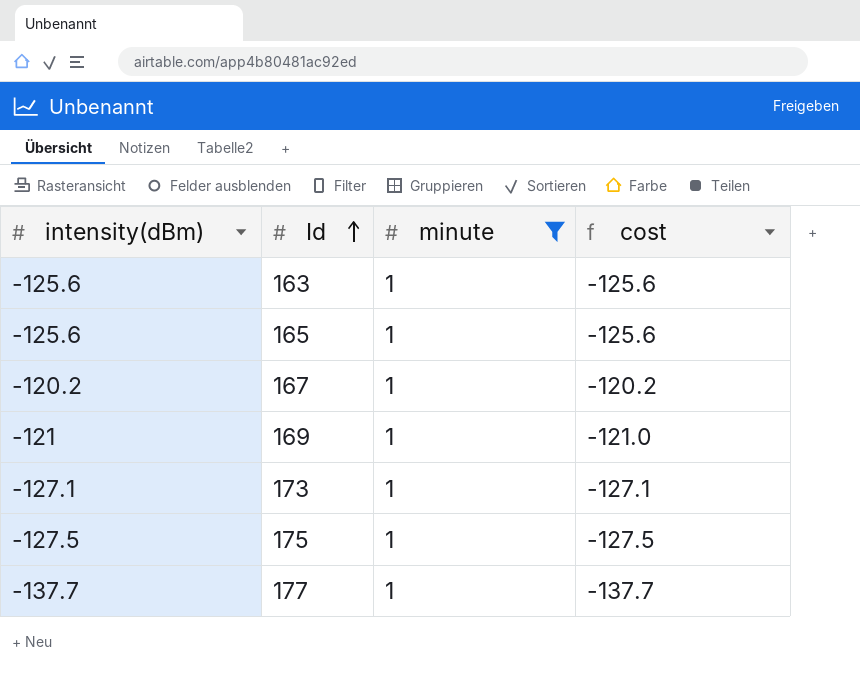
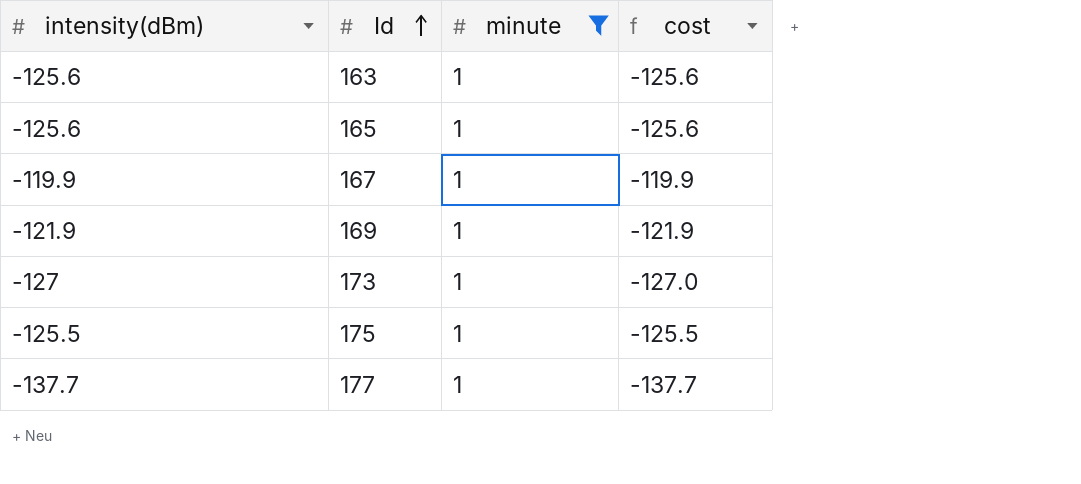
167 | intensity(dBm): -120.2 -> -119.9
167 | cost: -120.2 -> -119.9
169 | intensity(dBm): -121 -> -121.9
169 | cost: -121.0 -> -121.9
173 | intensity(dBm): -127.1 -> -127
173 | cost: -127.1 -> -127.0
175 | intensity(dBm): -127.5 -> -125.5
175 | cost: -127.5 -> -125.5

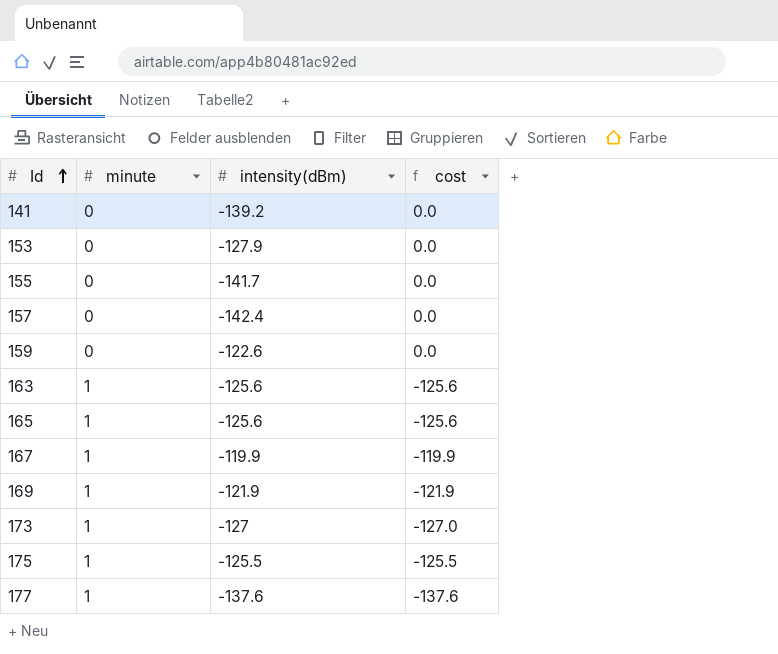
filter: minute = 1 -> none
column intensity(dBm) | position: 1 -> 3
177 | intensity(dBm): -137.7 -> -137.6
177 | cost: -137.7 -> -137.6

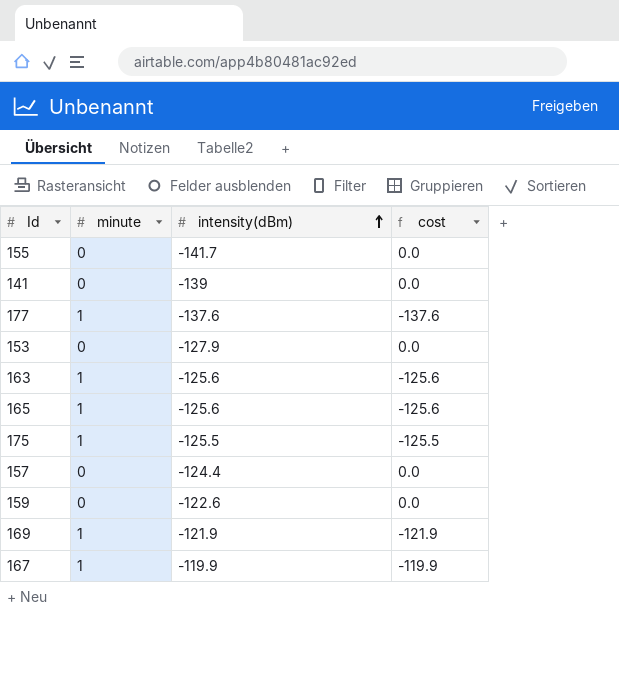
row order: Id ascending -> intensity(dBm) ascending
row 173: 1 | -127 | -127.0 -> none
141 | intensity(dBm): -139.2 -> -139
157 | intensity(dBm): -142.4 -> -124.4

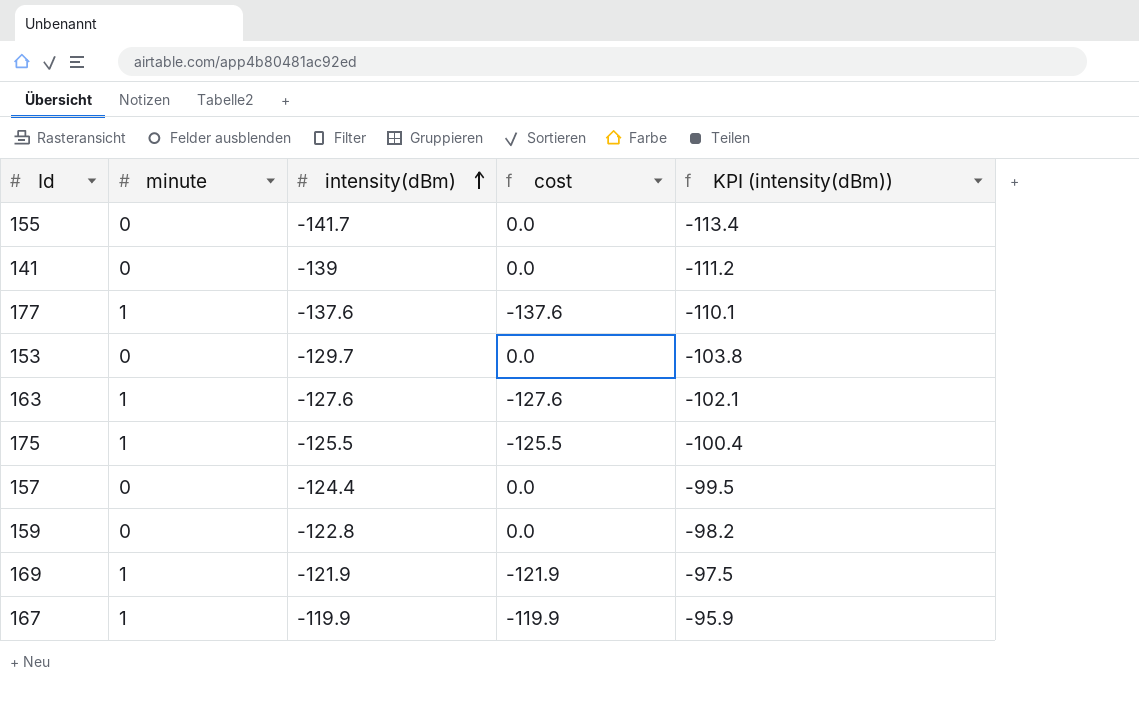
column KPI (intensity(dBm)) | formula: none -> [intensity(dBm)] * 0.8
row 165: 1 | -125.6 | -125.6 -> none
153 | intensity(dBm): -127.9 -> -129.7
163 | intensity(dBm): -125.6 -> -127.6
163 | cost: -125.6 -> -127.6
159 | intensity(dBm): -122.6 -> -122.8

